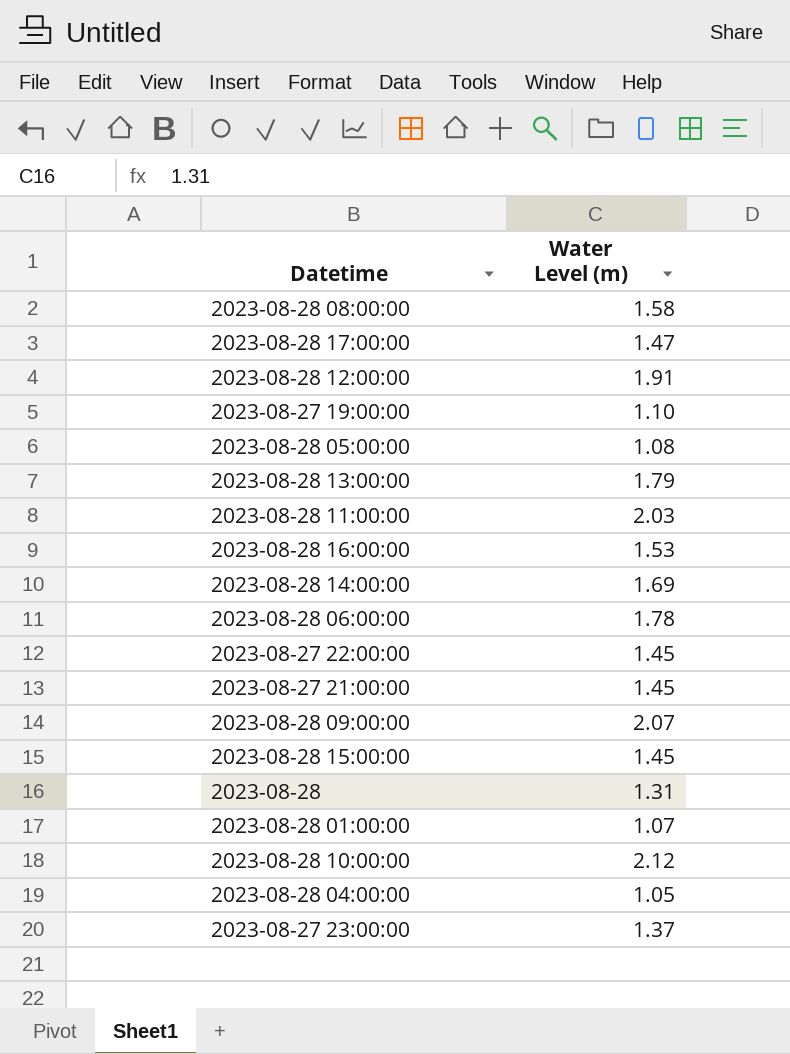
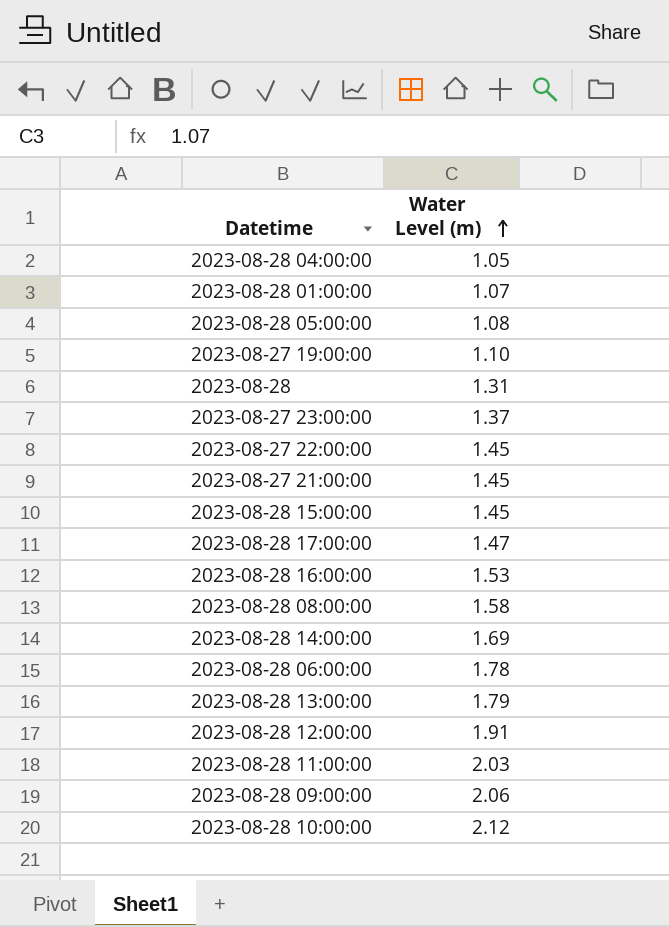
row order: none -> Water Level (m) ascending
2023-08-28 09:00:00 | Water Level (m): 2.07 -> 2.06

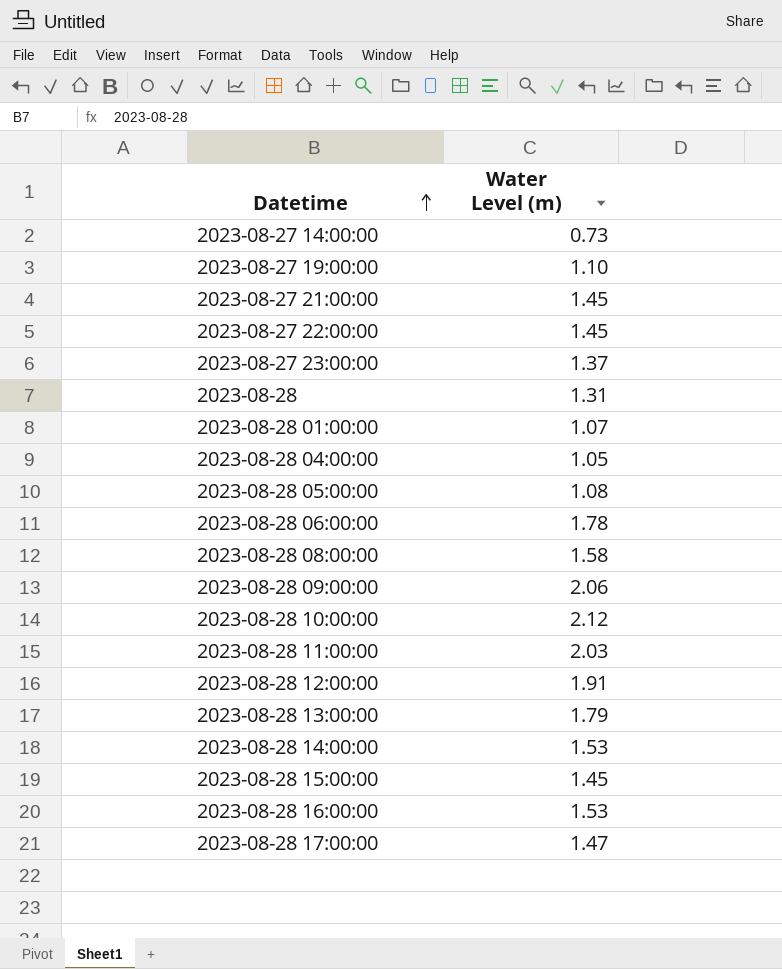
row order: Water Level (m) ascending -> Datetime ascending
row 2023-08-27 14:00:00: none -> 0.73
2023-08-28 14:00:00 | Water Level (m): 1.69 -> 1.53

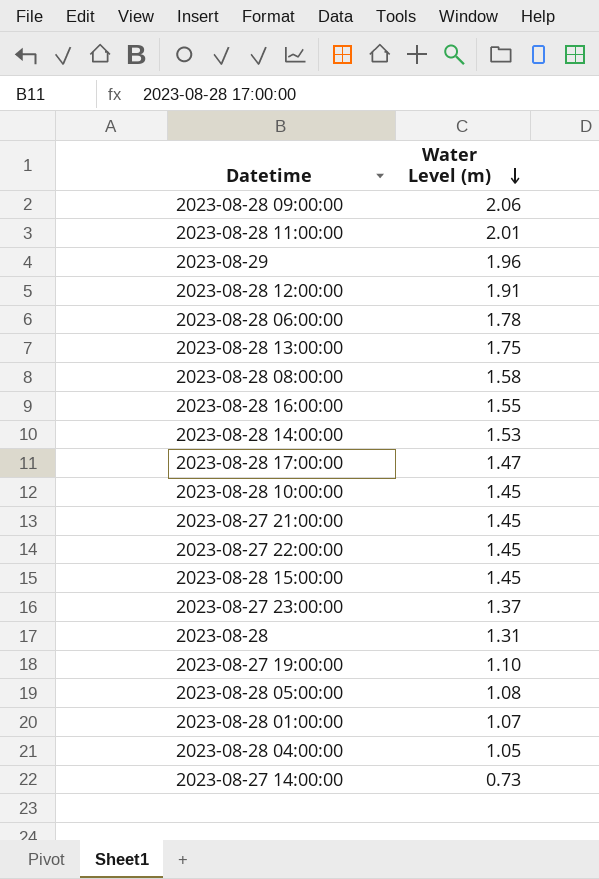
row order: Datetime ascending -> Water Level (m) descending
2023-08-28 11:00:00 | Water Level (m): 2.03 -> 2.01
row 2023-08-29: none -> 1.96
2023-08-28 13:00:00 | Water Level (m): 1.79 -> 1.75
2023-08-28 16:00:00 | Water Level (m): 1.53 -> 1.55
2023-08-28 10:00:00 | Water Level (m): 2.12 -> 1.45

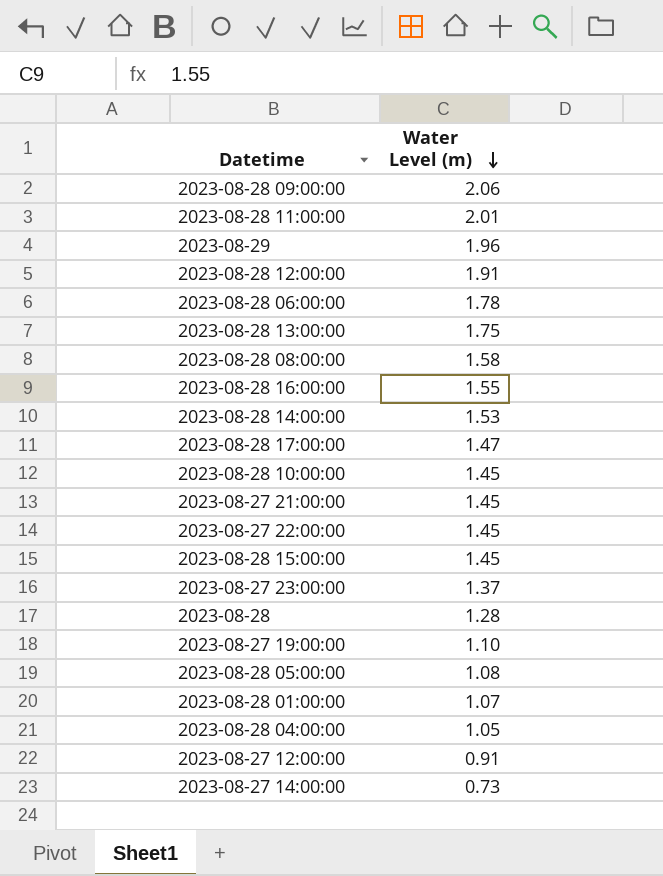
2023-08-28 | Water Level (m): 1.31 -> 1.28
row 2023-08-27 12:00:00: none -> 0.91

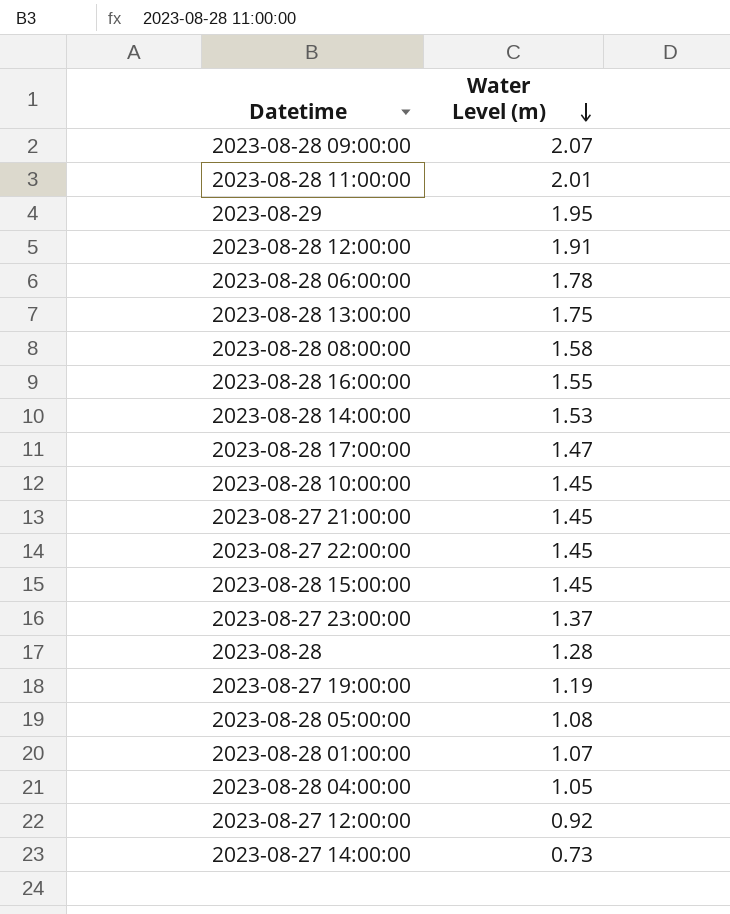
2023-08-28 09:00:00 | Water Level (m): 2.06 -> 2.07
2023-08-29 | Water Level (m): 1.96 -> 1.95
2023-08-27 19:00:00 | Water Level (m): 1.10 -> 1.19
2023-08-27 12:00:00 | Water Level (m): 0.91 -> 0.92

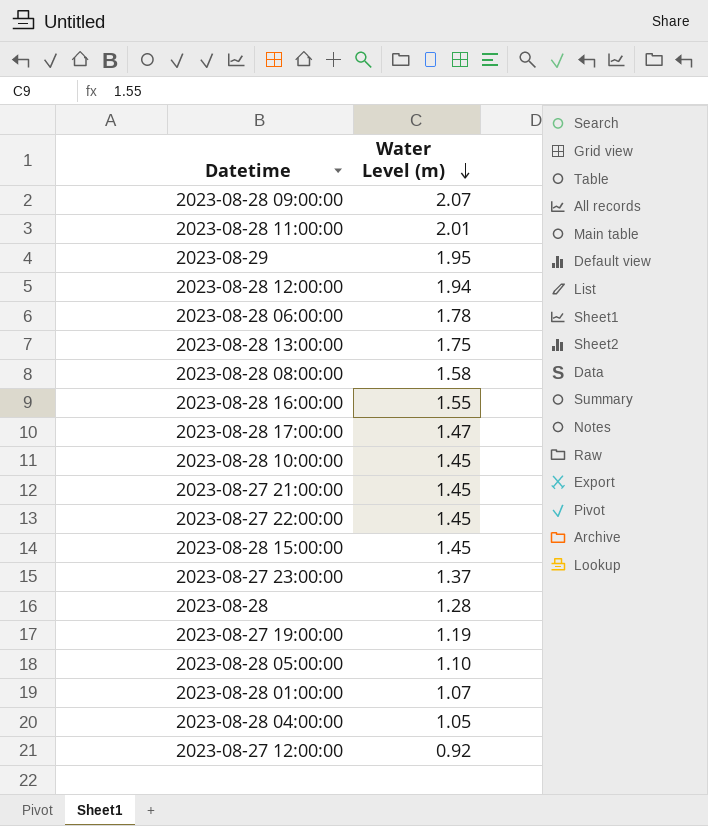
row 2023-08-28 14:00:00: 1.53 -> none
row 2023-08-27 14:00:00: 0.73 -> none
2023-08-28 12:00:00 | Water Level (m): 1.91 -> 1.94
2023-08-28 05:00:00 | Water Level (m): 1.08 -> 1.10

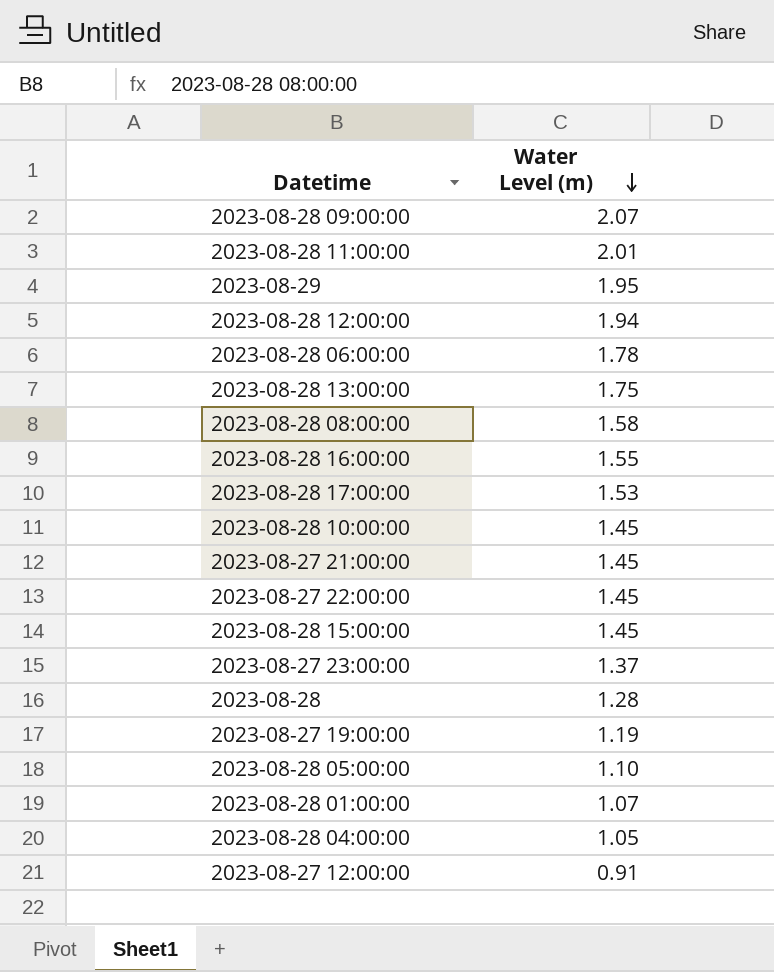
2023-08-28 17:00:00 | Water Level (m): 1.47 -> 1.53
2023-08-27 12:00:00 | Water Level (m): 0.92 -> 0.91

